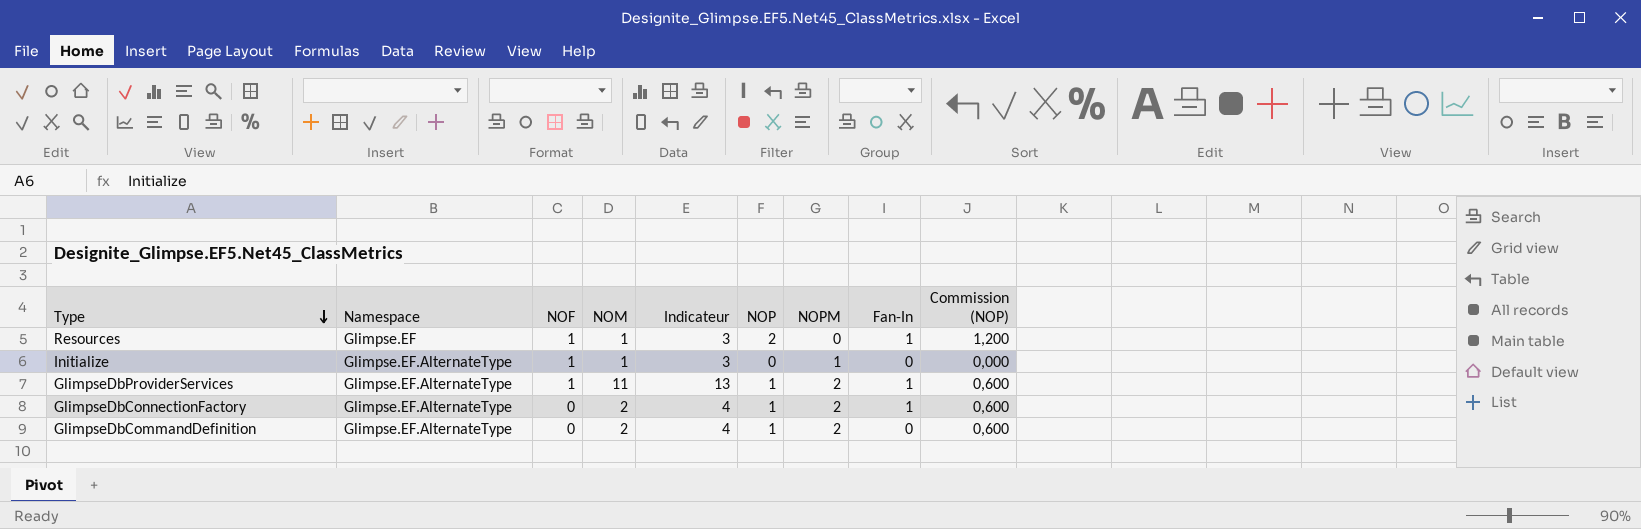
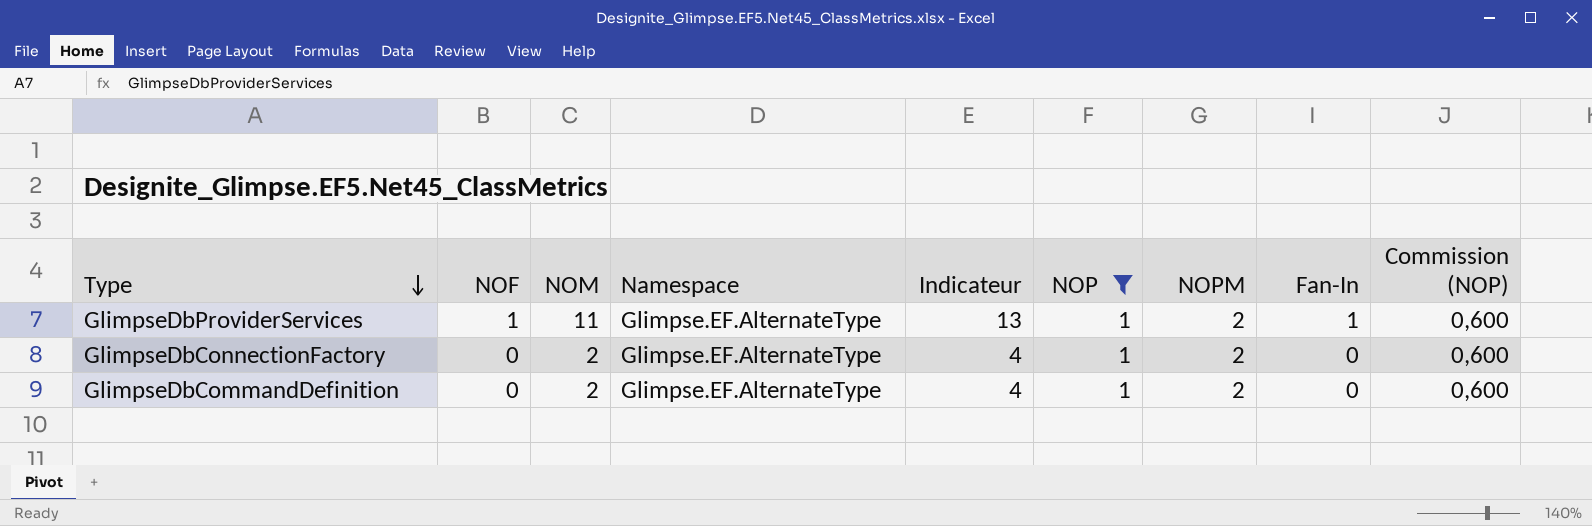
filter: none -> NOP = 1
column Namespace | position: 2 -> 4
GlimpseDbConnectionFactory | Fan-In: 1 -> 0

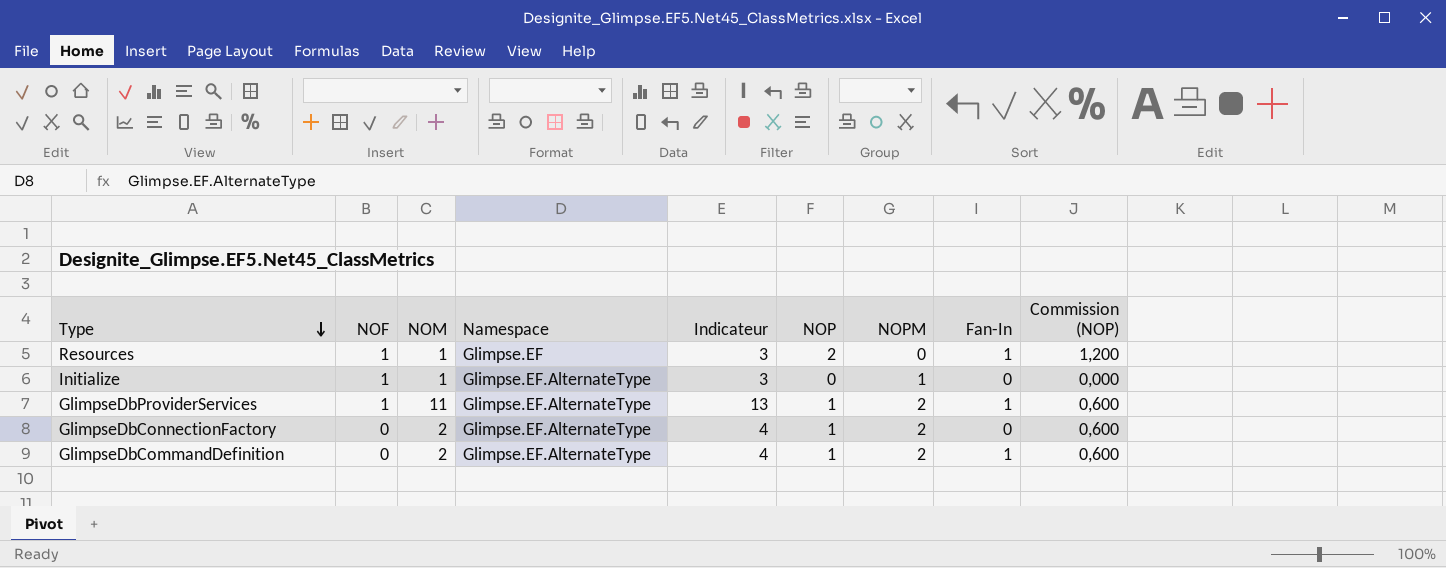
filter: NOP = 1 -> none
GlimpseDbCommandDefinition | Fan-In: 0 -> 1

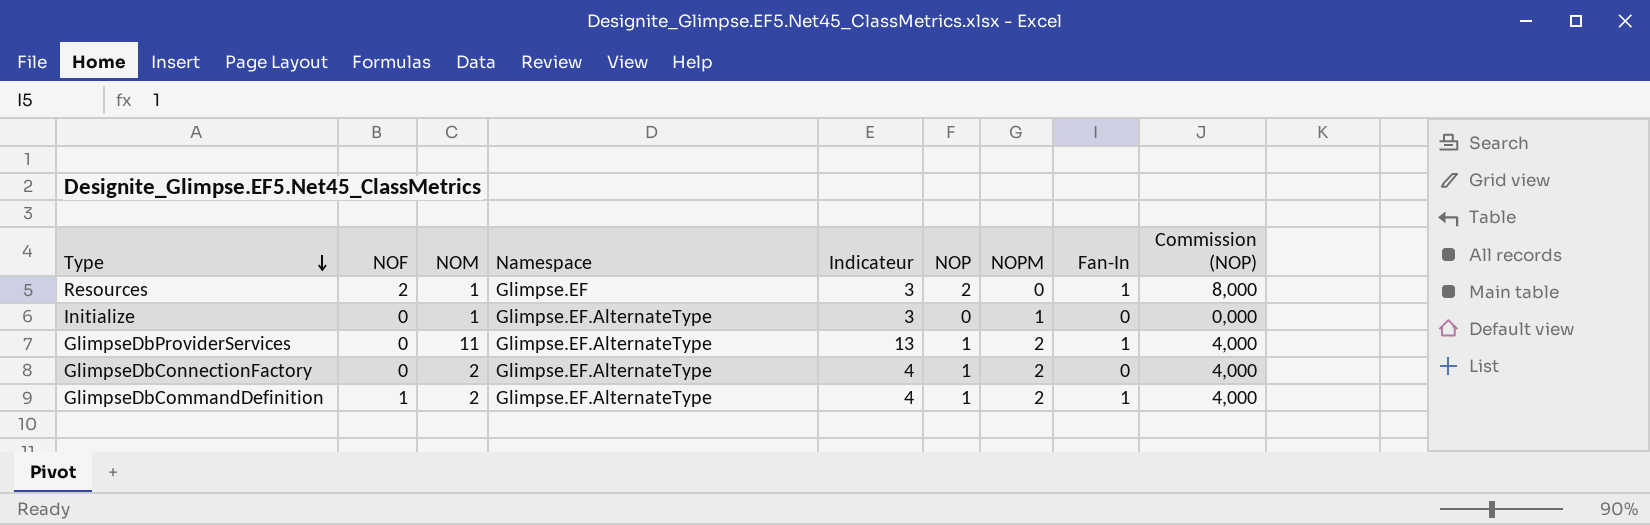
column Commission (NOP) | formula: [NOP] * 0,6 -> [NOP] * 4
Resources | NOF: 1 -> 2
Initialize | NOF: 1 -> 0
GlimpseDbProviderServices | NOF: 1 -> 0
GlimpseDbCommandDefinition | NOF: 0 -> 1

